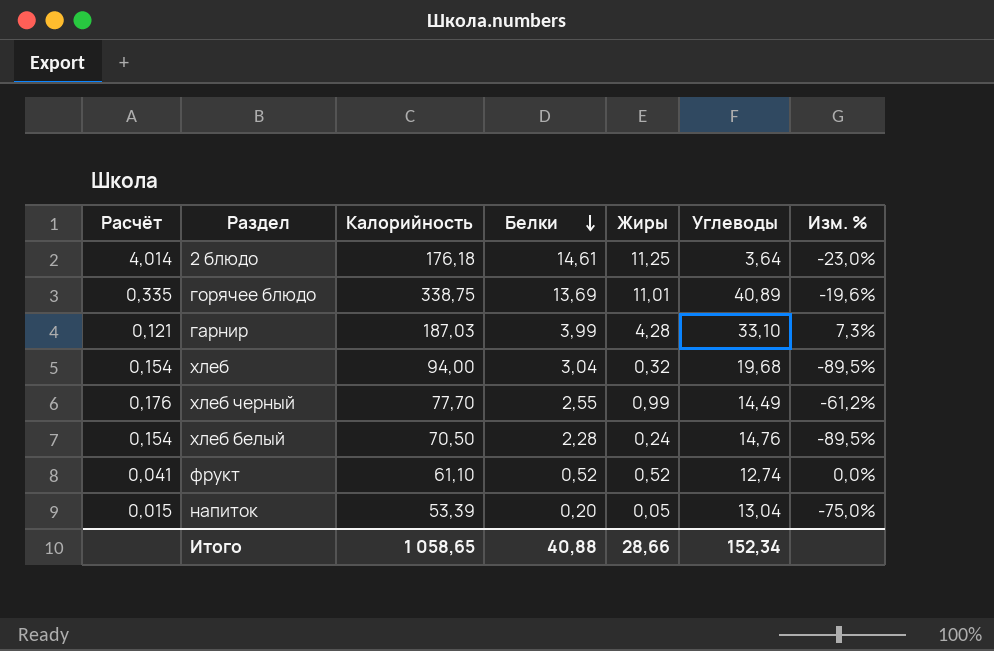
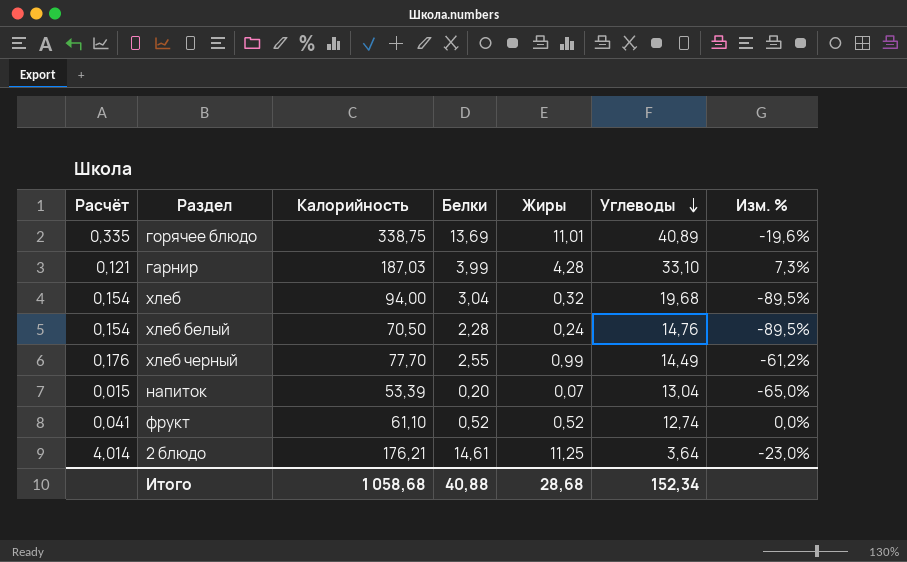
row order: Белки descending -> Углеводы descending
напиток | Жиры: 0,05 -> 0,07
напиток | Изм. %: -75,0% -> -65,0%
2 блюдо | Калорийность: 176,18 -> 176,21
Итого | Калорийность: 1 058,65 -> 1 058,68
Итого | Жиры: 28,66 -> 28,68

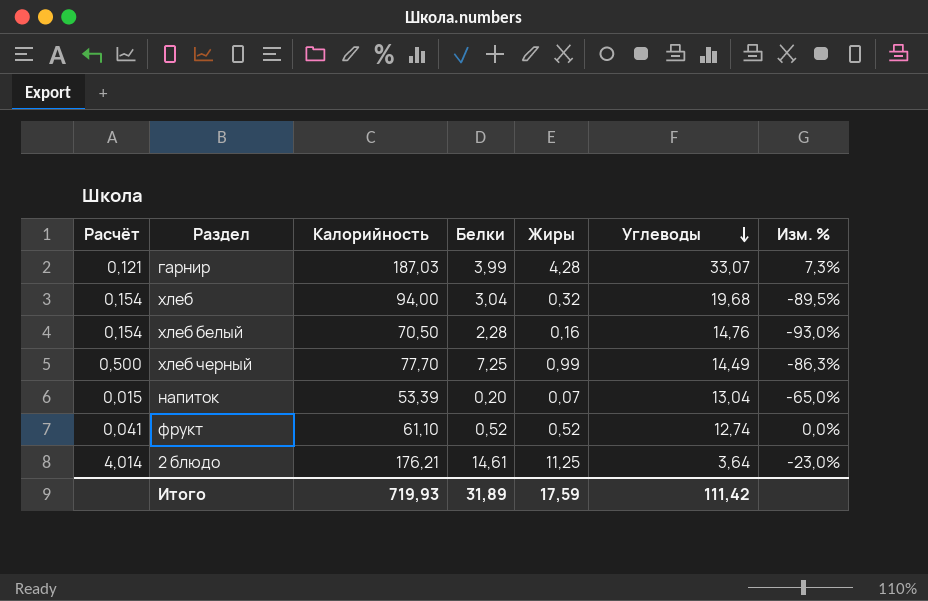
row горячее блюдо: 0,335 | 338,75 | 13,69 | 11,01 | 40,89 | -19,6% -> none
гарнир | Углеводы: 33,10 -> 33,07
хлеб белый | Жиры: 0,24 -> 0,16
хлеб белый | Изм. %: -89,5% -> -93,0%
хлеб черный | Расчёт: 0,176 -> 0,500
хлеб черный | Белки: 2,55 -> 7,25
хлеб черный | Изм. %: -61,2% -> -86,3%
Итого | Калорийность: 1 058,68 -> 719,93
Итого | Белки: 40,88 -> 31,89
Итого | Жиры: 28,68 -> 17,59
Итого | Углеводы: 152,34 -> 111,42

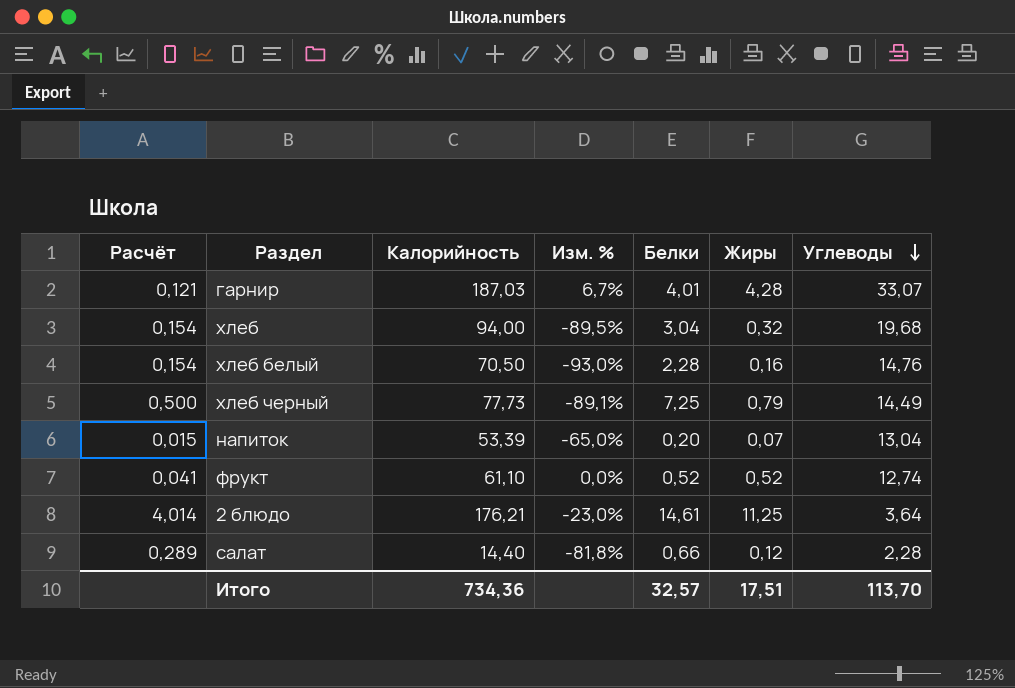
column Изм. % | position: 7 -> 4
гарнир | Изм. %: 7,3% -> 6,7%
гарнир | Белки: 3,99 -> 4,01
хлеб черный | Калорийность: 77,70 -> 77,73
хлеб черный | Изм. %: -86,3% -> -89,1%
хлеб черный | Жиры: 0,99 -> 0,79
row салат: none -> 0,289 | 14,40 | -81,8% | 0,66 | 0,12 | 2,28
Итого | Калорийность: 719,93 -> 734,36
Итого | Белки: 31,89 -> 32,57
Итого | Жиры: 17,59 -> 17,51
Итого | Углеводы: 111,42 -> 113,70

